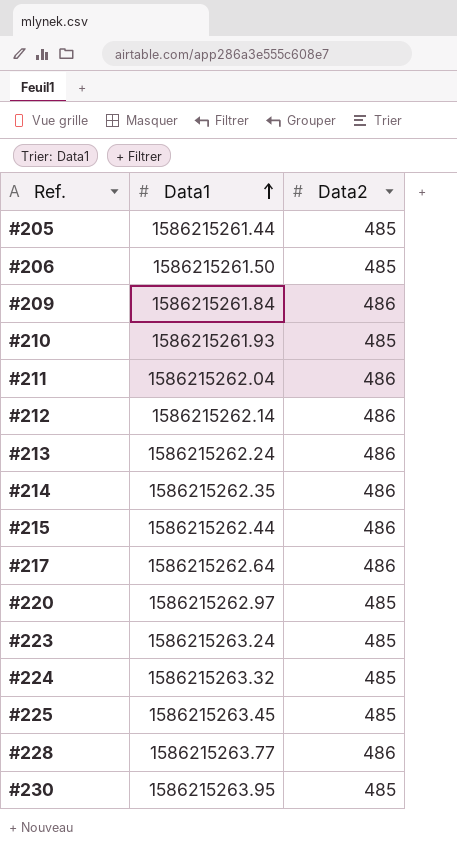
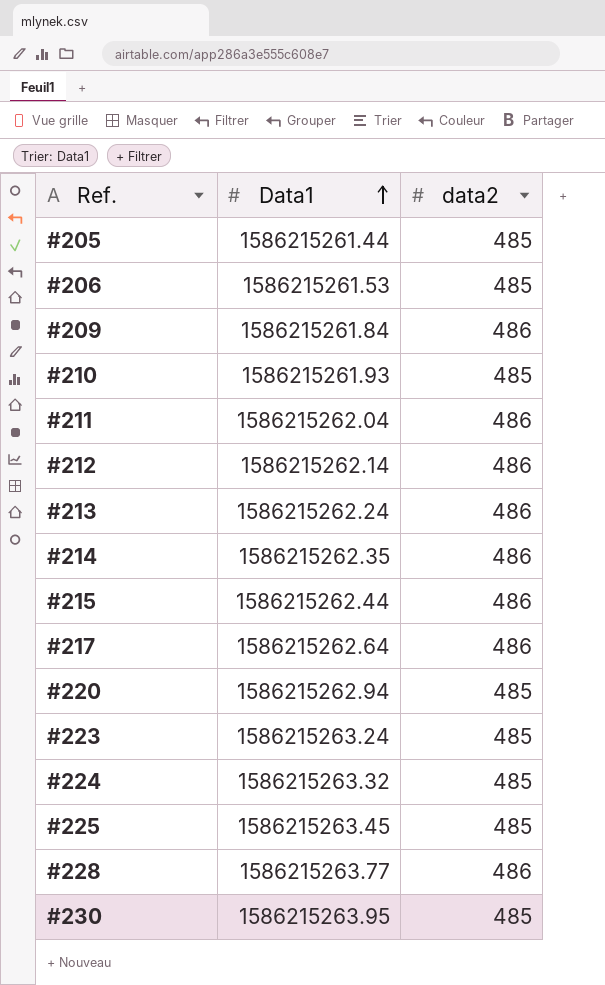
column name: Data2 -> data2
#206 | Data1: 1586215261.50 -> 1586215261.53
#220 | Data1: 1586215262.97 -> 1586215262.94

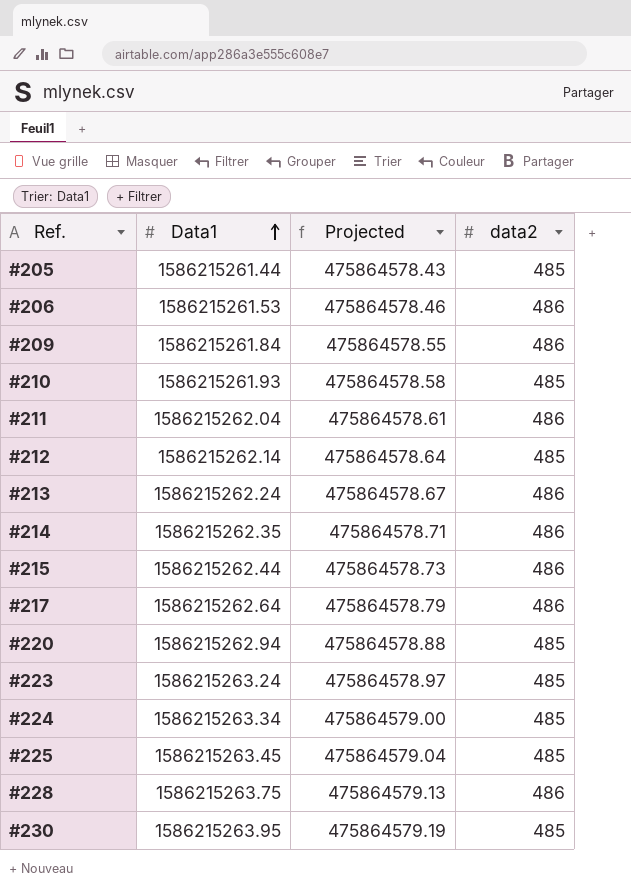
column Projected | formula: none -> [Data1] * 0.3
#206 | data2: 485 -> 486
#212 | data2: 486 -> 485
#224 | Data1: 1586215263.32 -> 1586215263.34
#228 | Data1: 1586215263.77 -> 1586215263.75

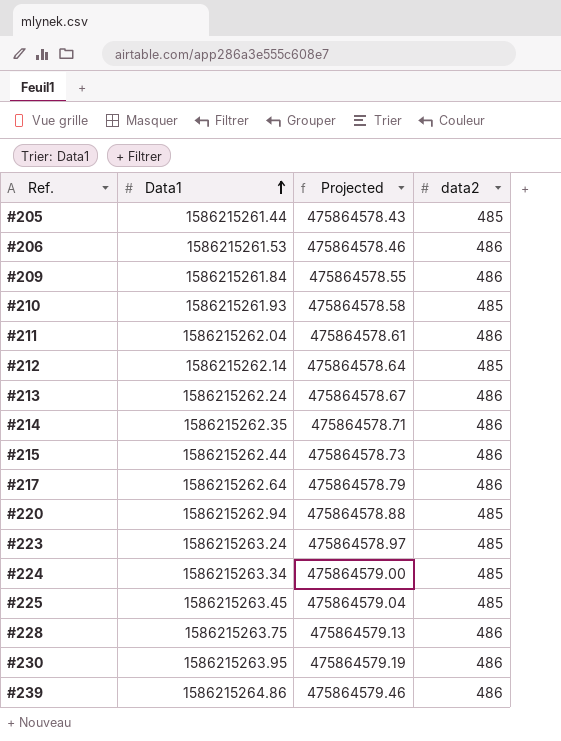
#230 | data2: 485 -> 486
row #239: none -> 1586215264.86 | 475864579.46 | 486

